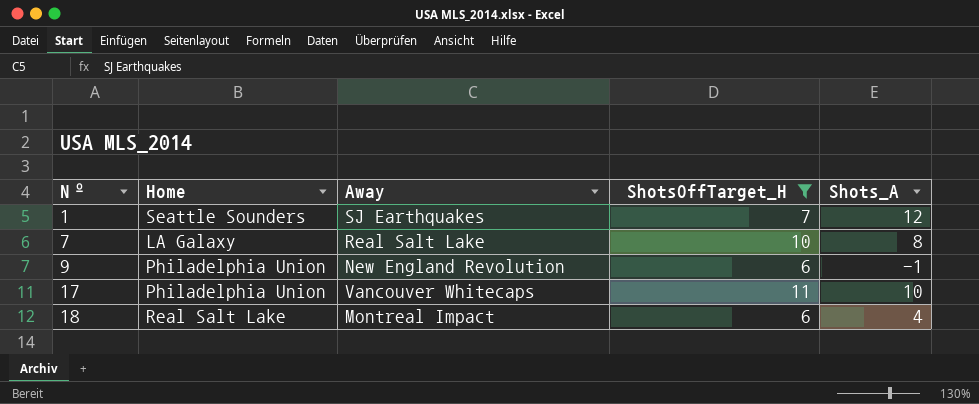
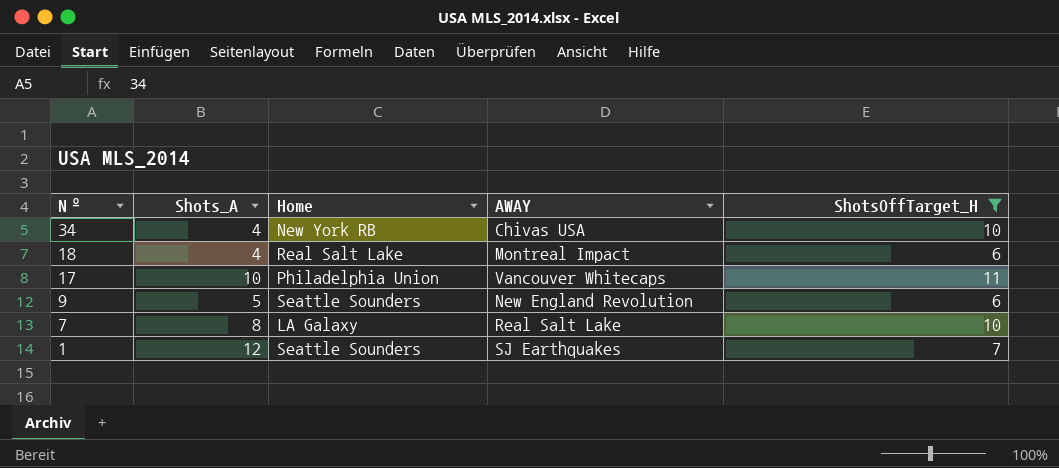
row order: Nº ascending -> Nº descending
column Shots_A | position: 5 -> 2
column name: Away -> AWAY
row 34: none -> 4 | New York RB | Chivas USA | 10
9 | Shots_A: -1 -> 5
9 | Home: Philadelphia Union -> Seattle Sounders

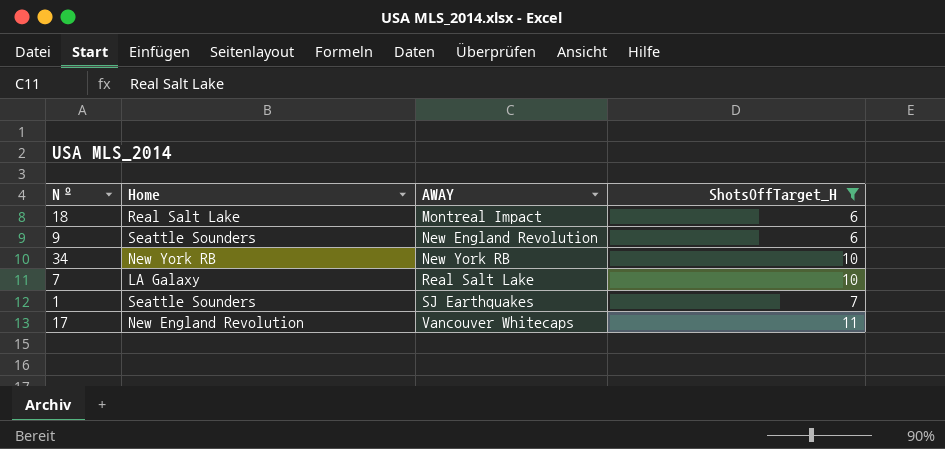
row order: Nº descending -> AWAY ascending
column Shots_A | position: 2 -> none
34 | AWAY: Chivas USA -> New York RB
17 | Home: Philadelphia Union -> New England Revolution

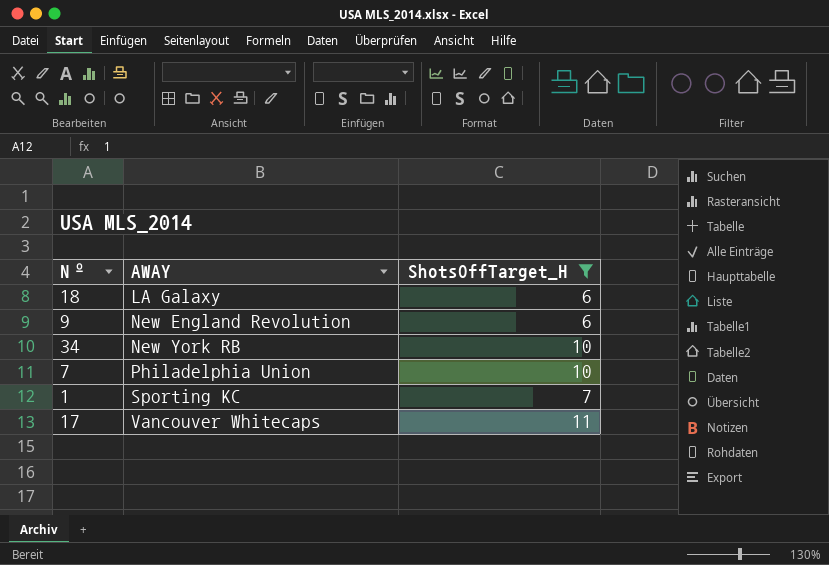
column Home | position: 2 -> none
18 | AWAY: Montreal Impact -> LA Galaxy
7 | AWAY: Real Salt Lake -> Philadelphia Union
1 | AWAY: SJ Earthquakes -> Sporting KC

